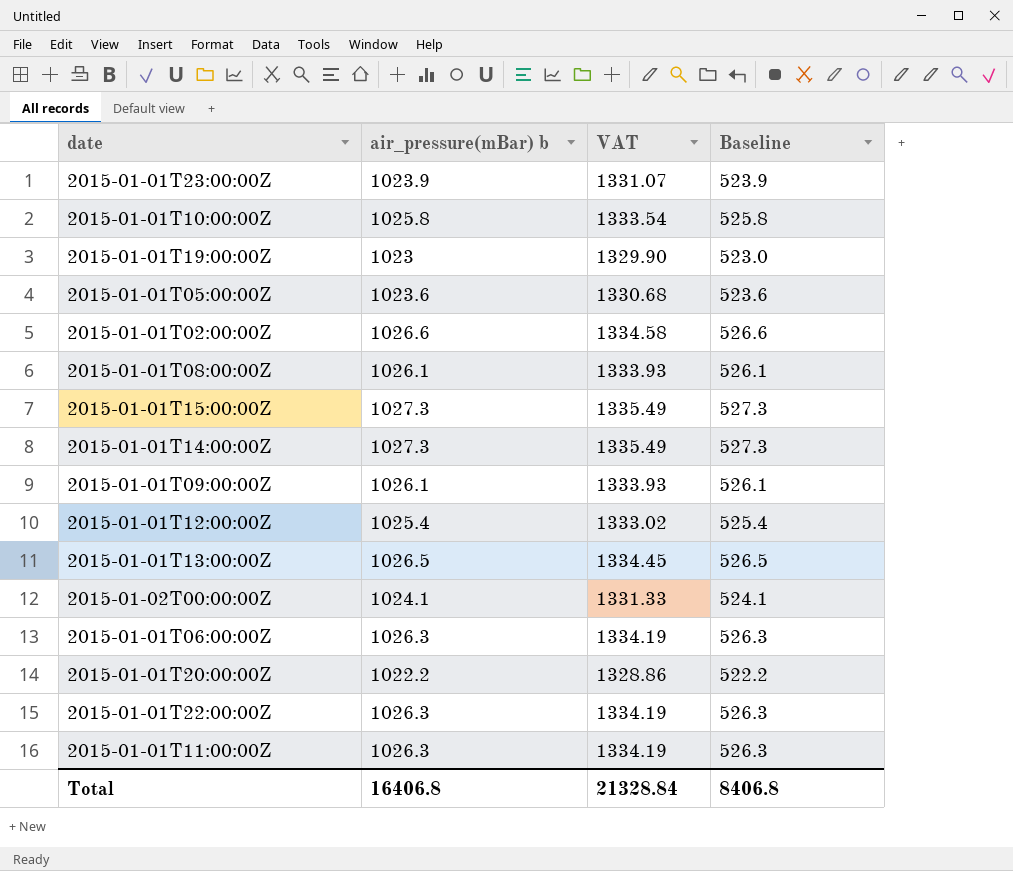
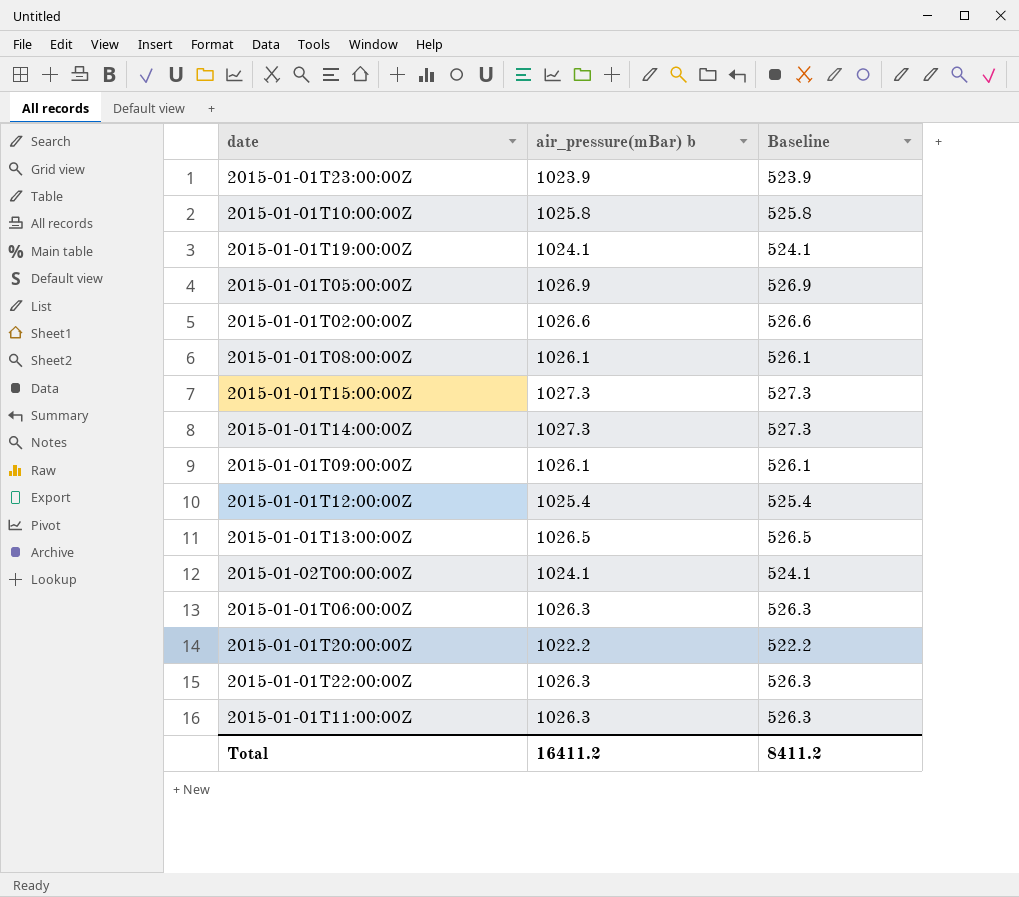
column VAT | formula: [air_pressure(mBar) b] * 1.3 -> none
2015-01-01T19:00:00Z | air_pressure(mBar) b: 1023 -> 1024.1
2015-01-01T19:00:00Z | Baseline: 523.0 -> 524.1
2015-01-01T05:00:00Z | air_pressure(mBar) b: 1023.6 -> 1026.9
2015-01-01T05:00:00Z | Baseline: 523.6 -> 526.9
Total | air_pressure(mBar) b: 16406.8 -> 16411.2
Total | Baseline: 8406.8 -> 8411.2

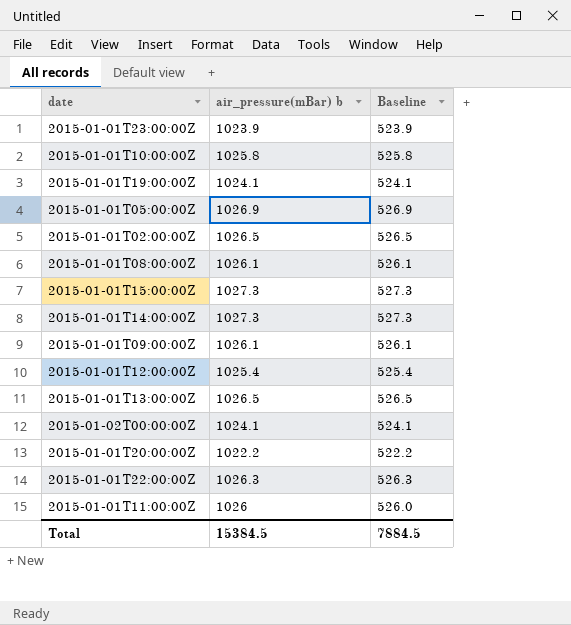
row 2015-01-01T06:00:00Z: 1026.3 | 526.3 -> none
2015-01-01T02:00:00Z | air_pressure(mBar) b: 1026.6 -> 1026.5
2015-01-01T02:00:00Z | Baseline: 526.6 -> 526.5
2015-01-01T11:00:00Z | air_pressure(mBar) b: 1026.3 -> 1026
2015-01-01T11:00:00Z | Baseline: 526.3 -> 526.0
Total | air_pressure(mBar) b: 16411.2 -> 15384.5
Total | Baseline: 8411.2 -> 7884.5

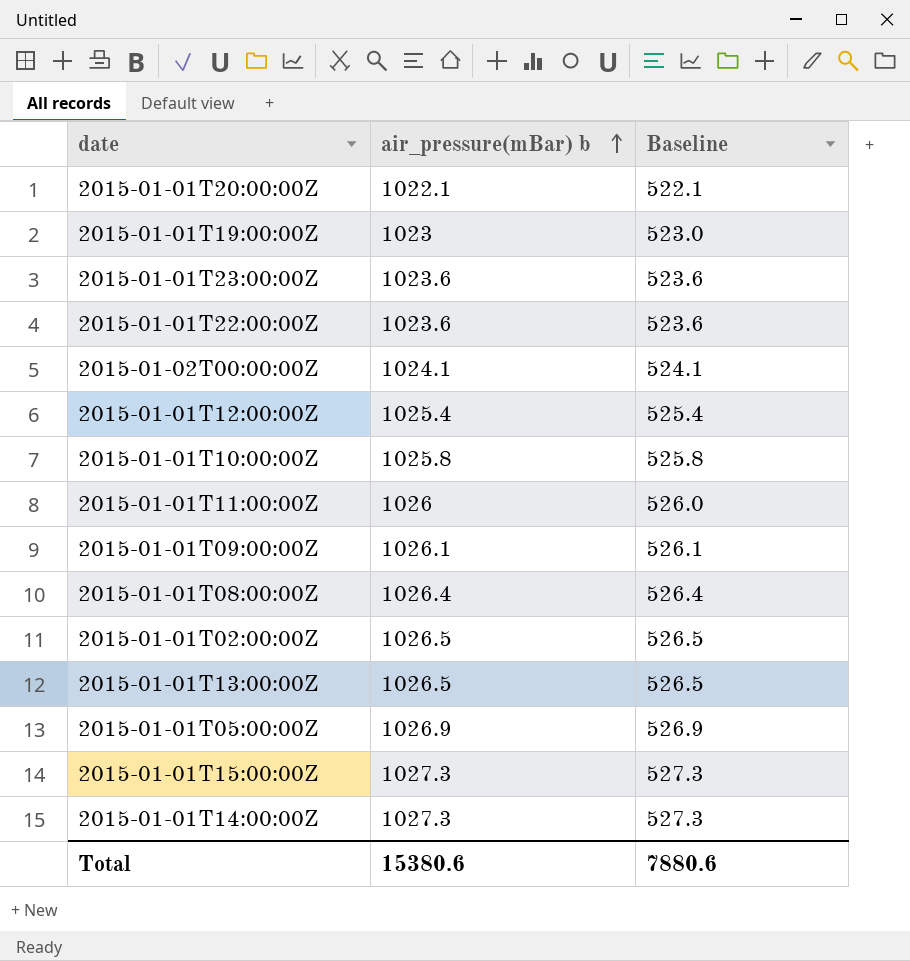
row order: none -> air_pressure(mBar) b ascending
2015-01-01T20:00:00Z | air_pressure(mBar) b: 1022.2 -> 1022.1
2015-01-01T20:00:00Z | Baseline: 522.2 -> 522.1
2015-01-01T19:00:00Z | air_pressure(mBar) b: 1024.1 -> 1023
2015-01-01T19:00:00Z | Baseline: 524.1 -> 523.0
2015-01-01T23:00:00Z | air_pressure(mBar) b: 1023.9 -> 1023.6
2015-01-01T23:00:00Z | Baseline: 523.9 -> 523.6
2015-01-01T22:00:00Z | air_pressure(mBar) b: 1026.3 -> 1023.6
2015-01-01T22:00:00Z | Baseline: 526.3 -> 523.6
2015-01-01T08:00:00Z | air_pressure(mBar) b: 1026.1 -> 1026.4
2015-01-01T08:00:00Z | Baseline: 526.1 -> 526.4
Total | air_pressure(mBar) b: 15384.5 -> 15380.6
Total | Baseline: 7884.5 -> 7880.6

